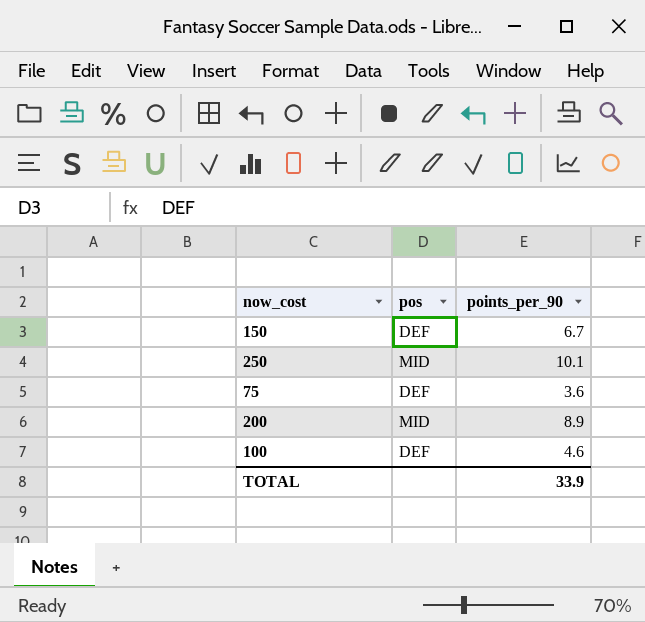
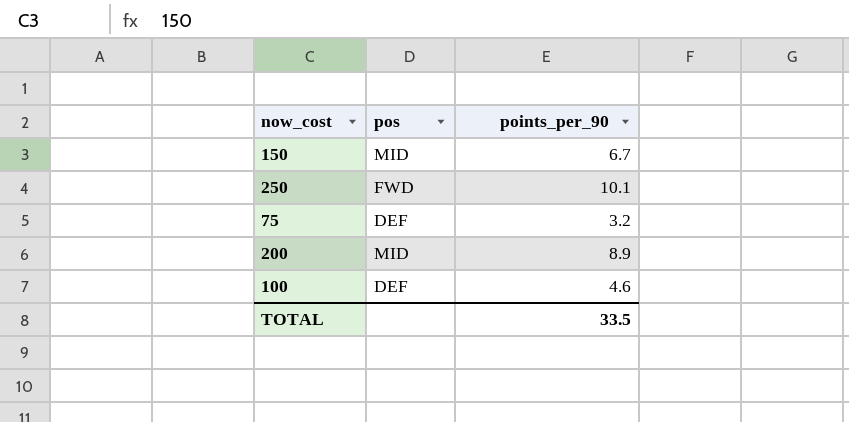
150 | pos: DEF -> MID
250 | pos: MID -> FWD
75 | points_per_90: 3.6 -> 3.2
TOTAL | points_per_90: 33.9 -> 33.5

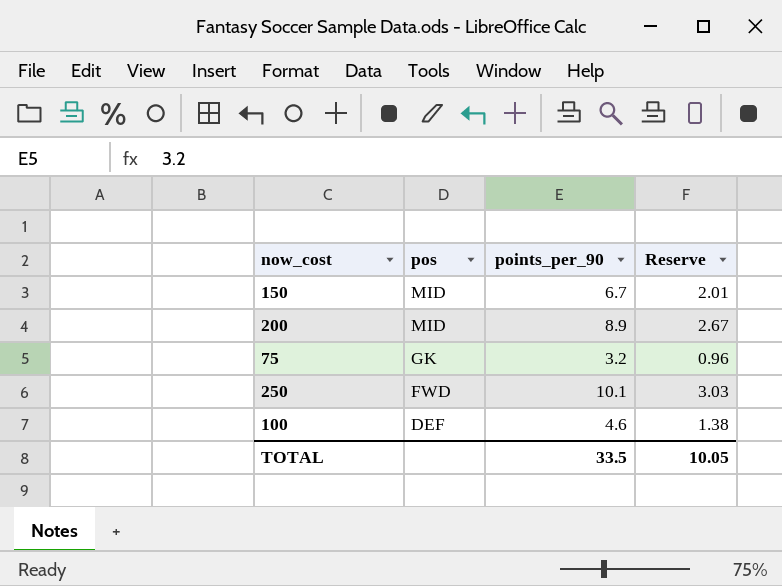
row order: none -> pos descending
column Reserve | formula: none -> [points_per_90] * 0.3
75 | pos: DEF -> GK

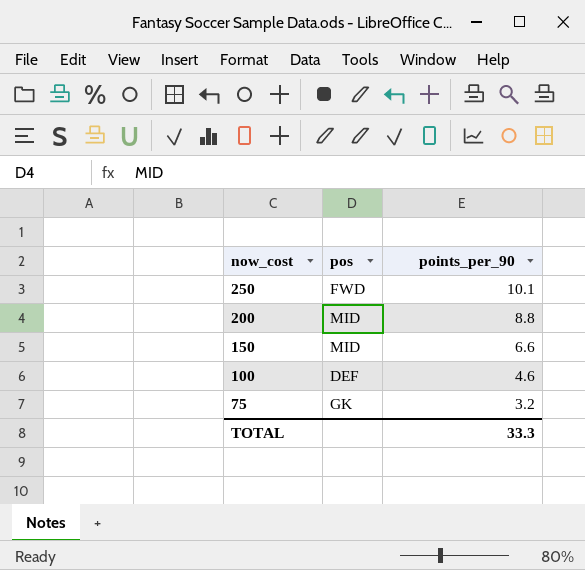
row order: pos descending -> now_cost descending
column Reserve | formula: [points_per_90] * 0.3 -> none
200 | points_per_90: 8.9 -> 8.8
150 | points_per_90: 6.7 -> 6.6
TOTAL | points_per_90: 33.5 -> 33.3

